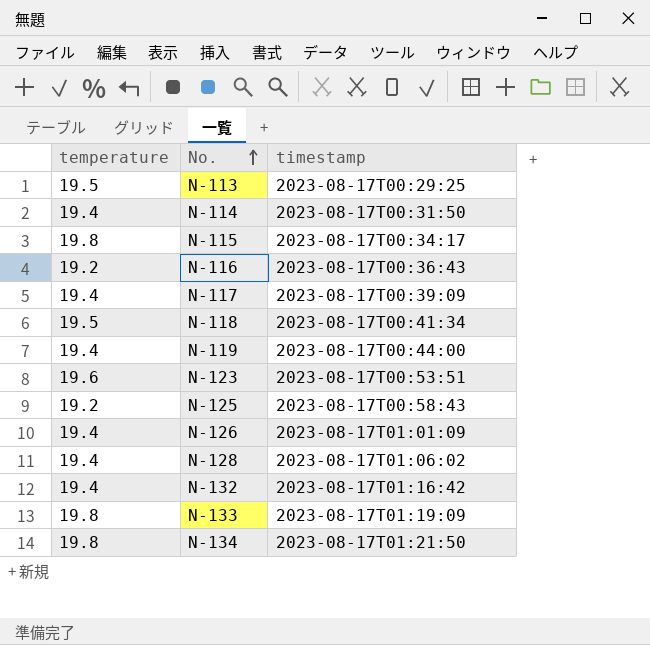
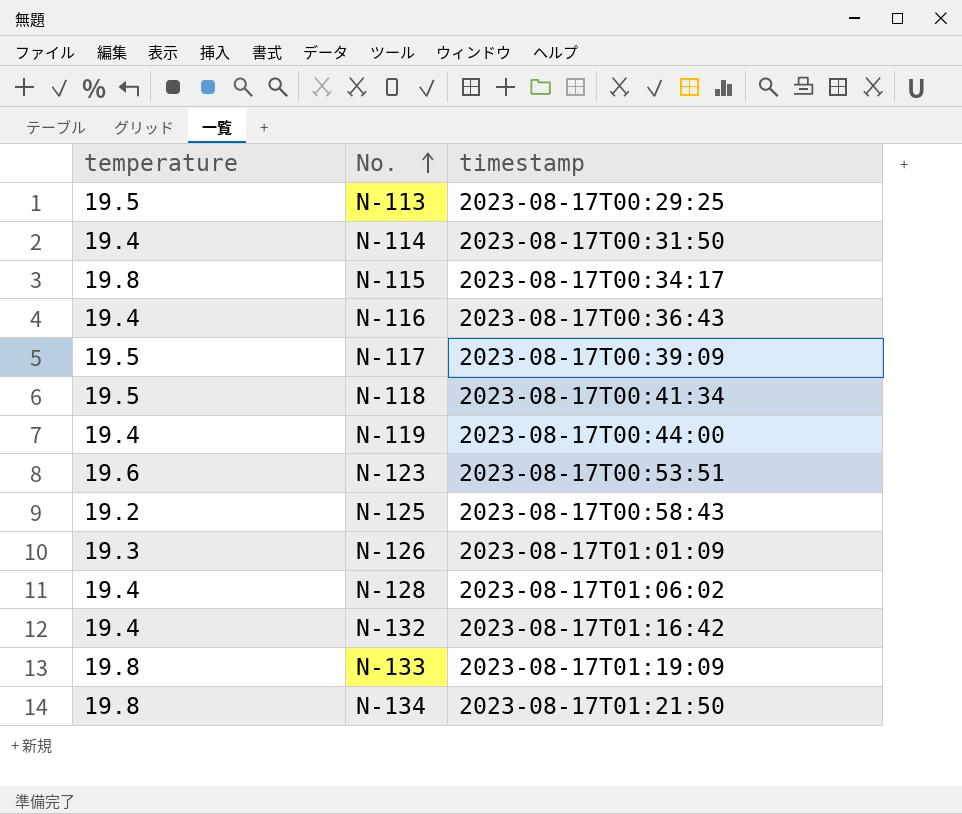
N-116 | temperature: 19.2 -> 19.4
N-117 | temperature: 19.4 -> 19.5
N-126 | temperature: 19.4 -> 19.3

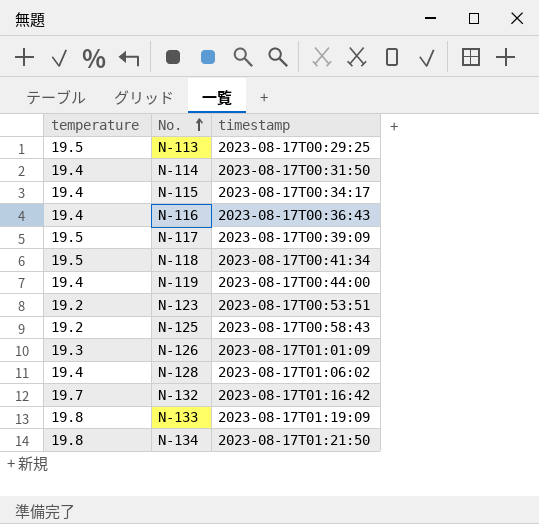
N-115 | temperature: 19.8 -> 19.4
N-123 | temperature: 19.6 -> 19.2
N-132 | temperature: 19.4 -> 19.7

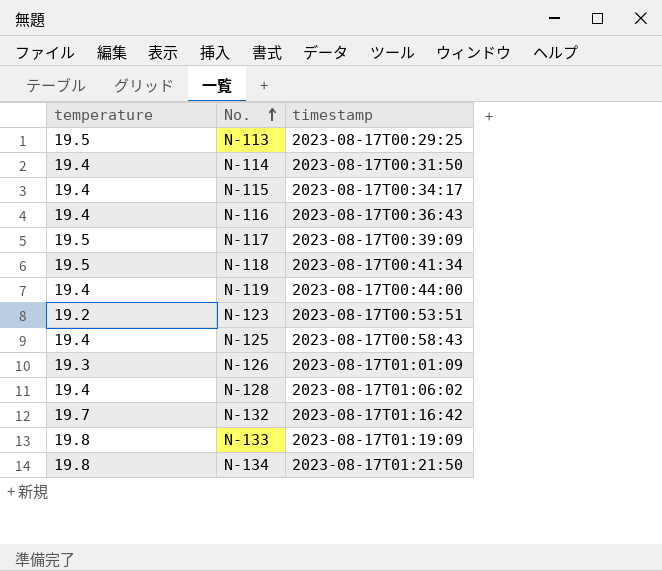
N-125 | temperature: 19.2 -> 19.4

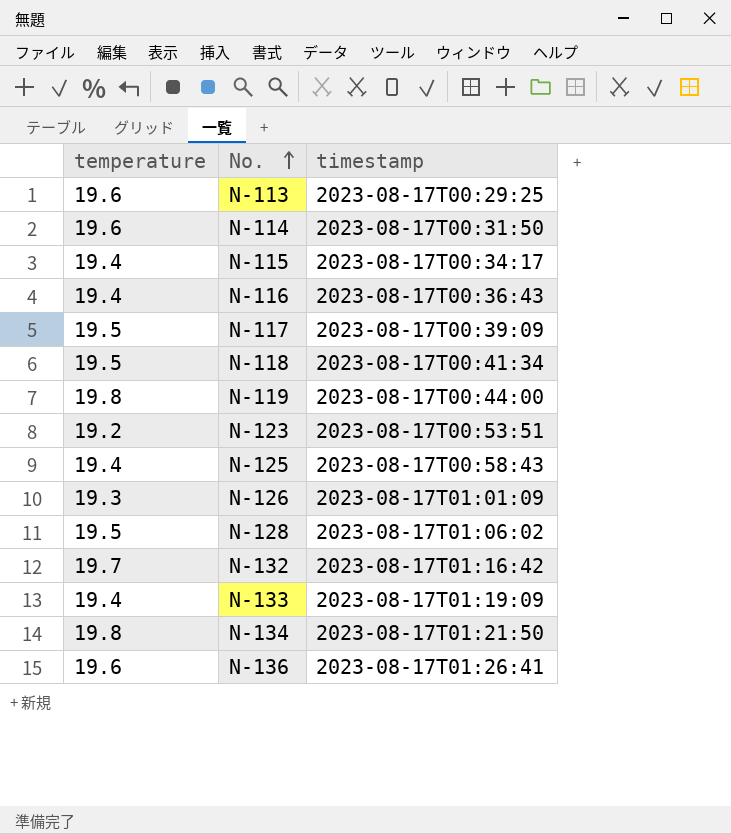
N-113 | temperature: 19.5 -> 19.6
N-114 | temperature: 19.4 -> 19.6
N-119 | temperature: 19.4 -> 19.8
N-128 | temperature: 19.4 -> 19.5
N-133 | temperature: 19.8 -> 19.4
row N-136: none -> 19.6 | 2023-08-17T01:26:41

